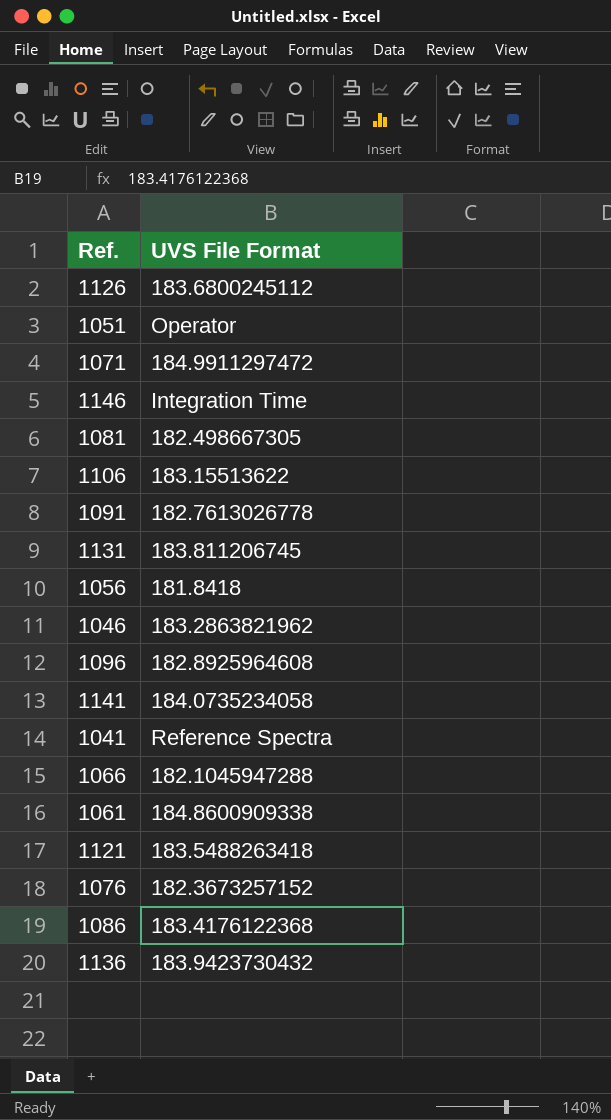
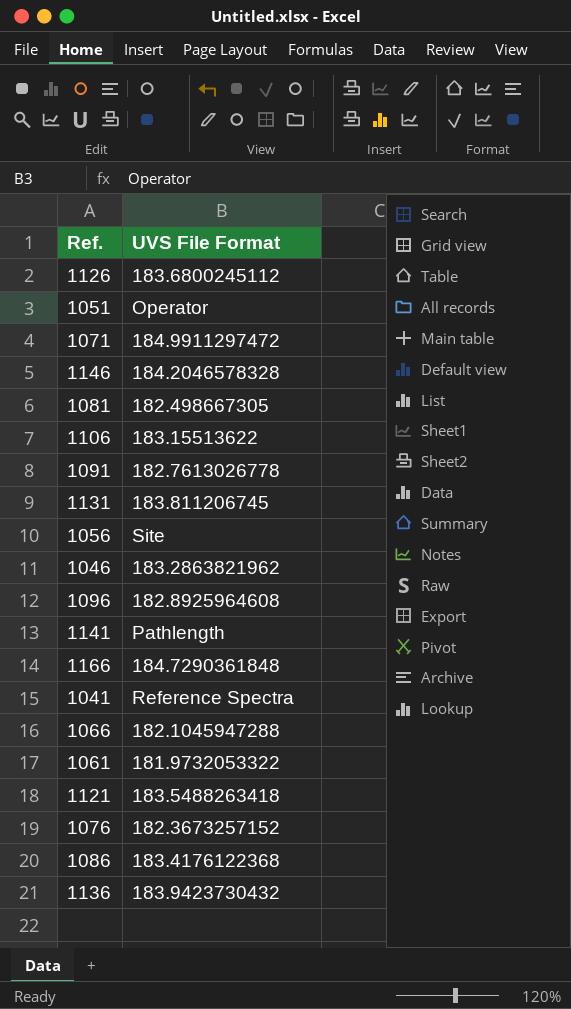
1146 | UVS File Format: Integration Time -> 184.2046578328
1056 | UVS File Format: 181.8418 -> Site
1141 | UVS File Format: 184.0735234058 -> Pathlength
row 1166: none -> 184.7290361848
1061 | UVS File Format: 184.8600909338 -> 181.9732053322

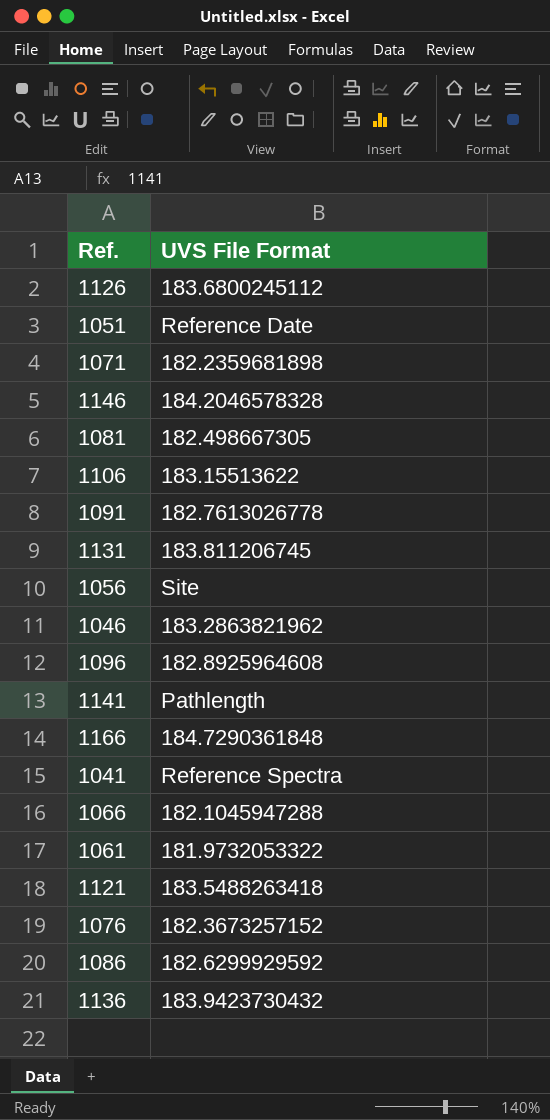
1051 | UVS File Format: Operator -> Reference Date
1071 | UVS File Format: 184.9911297472 -> 182.2359681898
1086 | UVS File Format: 183.4176122368 -> 182.6299929592

